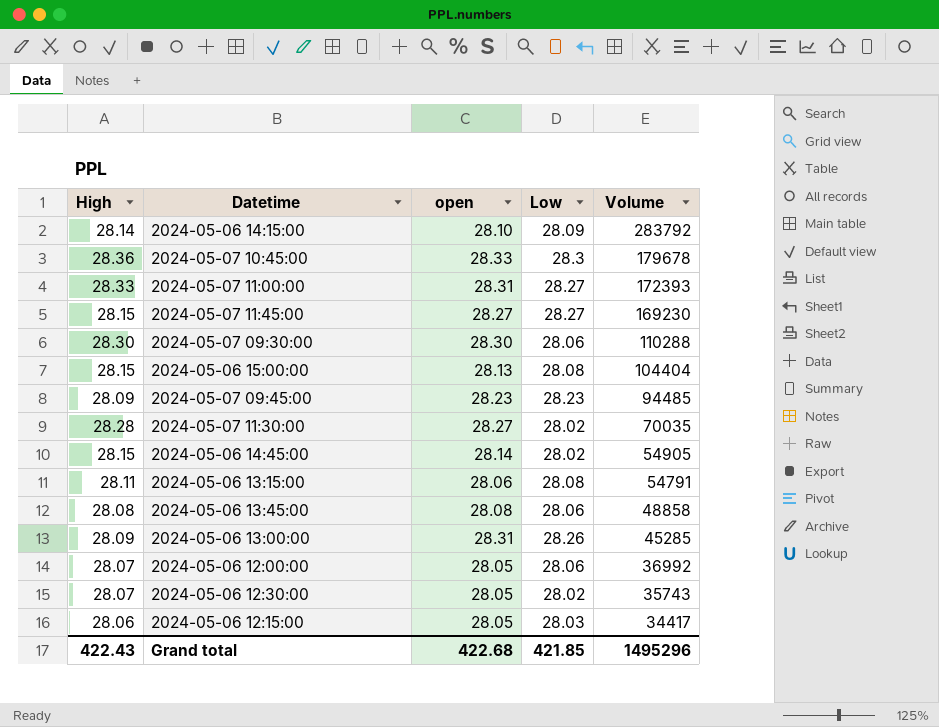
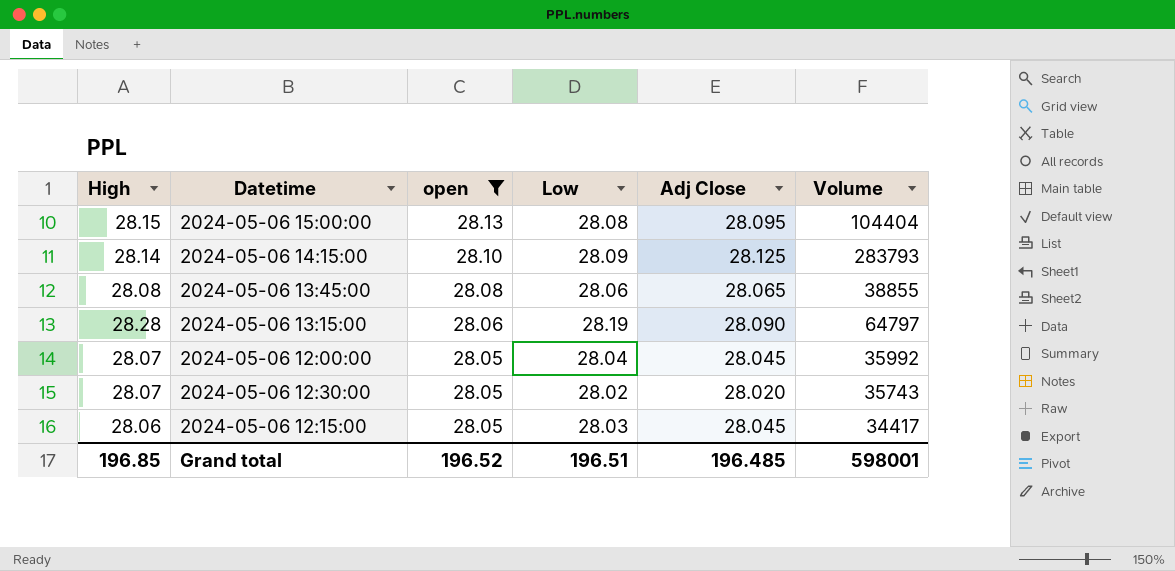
filter: none -> open <= 28.13
row order: Volume descending -> open descending
column Adj Close | position: none -> 5
2024-05-06 14:15:00 | Volume: 283792 -> 283793
2024-05-06 13:45:00 | Volume: 48858 -> 38855
2024-05-06 13:15:00 | High: 28.11 -> 28.28
2024-05-06 13:15:00 | Low: 28.08 -> 28.19
2024-05-06 13:15:00 | Volume: 54791 -> 64797
2024-05-06 12:00:00 | Low: 28.06 -> 28.04
2024-05-06 12:00:00 | Volume: 36992 -> 35992
Grand total | High: 422.43 -> 196.85
Grand total | open: 422.68 -> 196.52
Grand total | Low: 421.85 -> 196.51
Grand total | Volume: 1495296 -> 598001

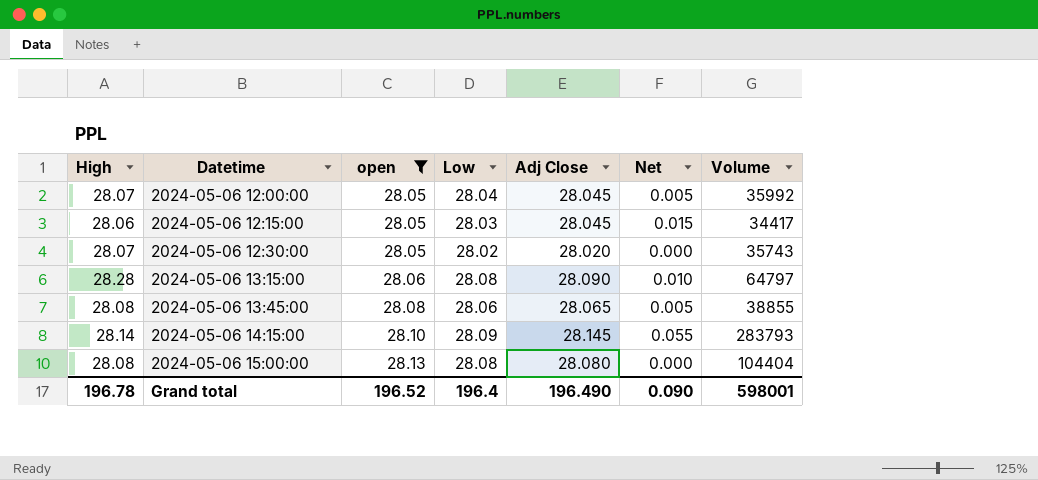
row order: open descending -> Datetime ascending
column Net | formula: none -> [Adj Close] - [Low]
2024-05-06 13:15:00 | Low: 28.19 -> 28.08
2024-05-06 14:15:00 | Adj Close: 28.125 -> 28.145
2024-05-06 15:00:00 | High: 28.15 -> 28.08
2024-05-06 15:00:00 | Adj Close: 28.095 -> 28.080
Grand total | High: 196.85 -> 196.78
Grand total | Low: 196.51 -> 196.4
Grand total | Adj Close: 196.485 -> 196.490

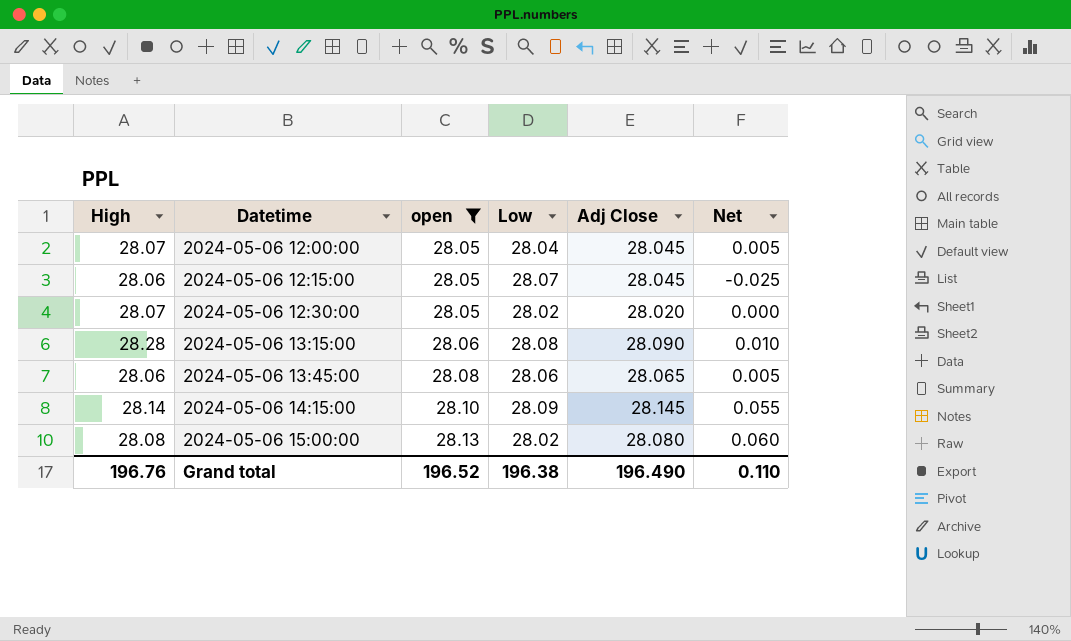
column Volume | position: 7 -> none
2024-05-06 12:15:00 | Low: 28.03 -> 28.07
2024-05-06 12:15:00 | Net: 0.015 -> -0.025
2024-05-06 13:45:00 | High: 28.08 -> 28.06
2024-05-06 15:00:00 | Low: 28.08 -> 28.02
2024-05-06 15:00:00 | Net: 0.000 -> 0.060
Grand total | High: 196.78 -> 196.76
Grand total | Low: 196.4 -> 196.38
Grand total | Net: 0.090 -> 0.110

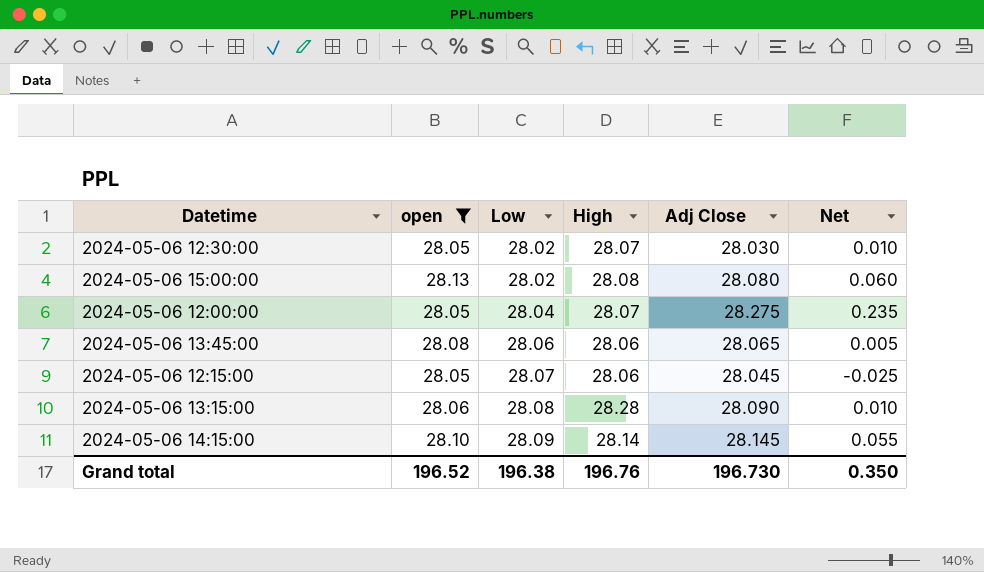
row order: Datetime ascending -> Low ascending
column High | position: 1 -> 4
2024-05-06 12:30:00 | Adj Close: 28.020 -> 28.030
2024-05-06 12:30:00 | Net: 0.000 -> 0.010
2024-05-06 12:00:00 | Adj Close: 28.045 -> 28.275
2024-05-06 12:00:00 | Net: 0.005 -> 0.235
Grand total | Adj Close: 196.490 -> 196.730
Grand total | Net: 0.110 -> 0.350

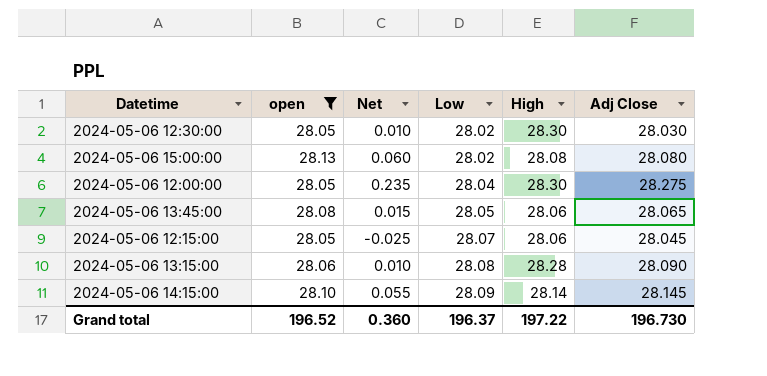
column Net | position: 6 -> 3
2024-05-06 12:30:00 | High: 28.07 -> 28.30
2024-05-06 12:00:00 | High: 28.07 -> 28.30
2024-05-06 13:45:00 | Net: 0.005 -> 0.015
2024-05-06 13:45:00 | Low: 28.06 -> 28.05
Grand total | Net: 0.350 -> 0.360
Grand total | Low: 196.38 -> 196.37
Grand total | High: 196.76 -> 197.22

